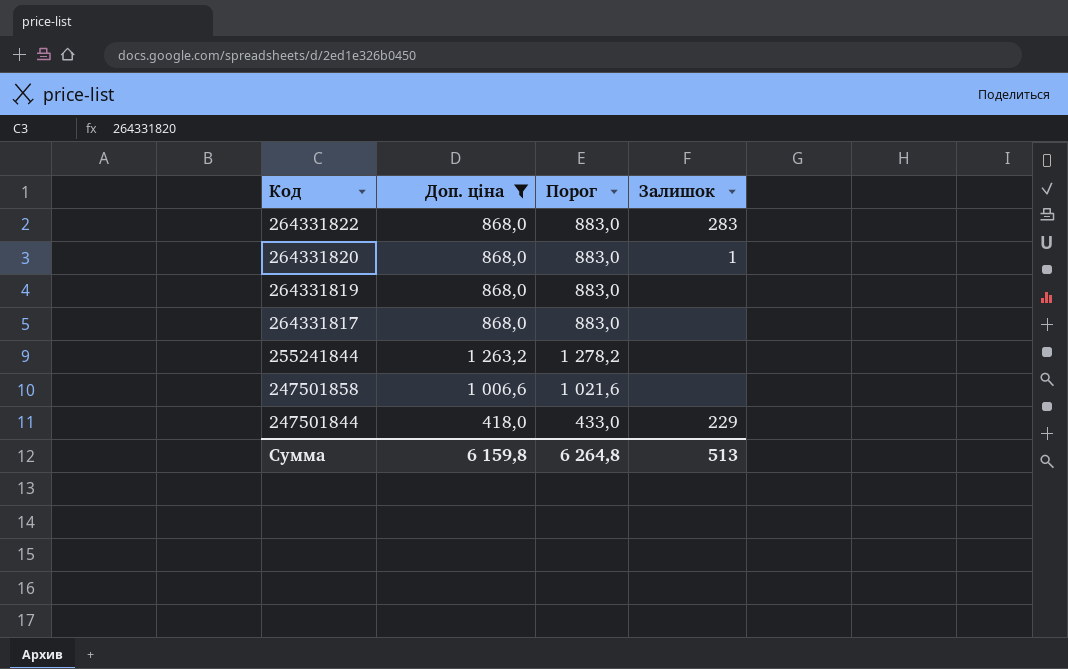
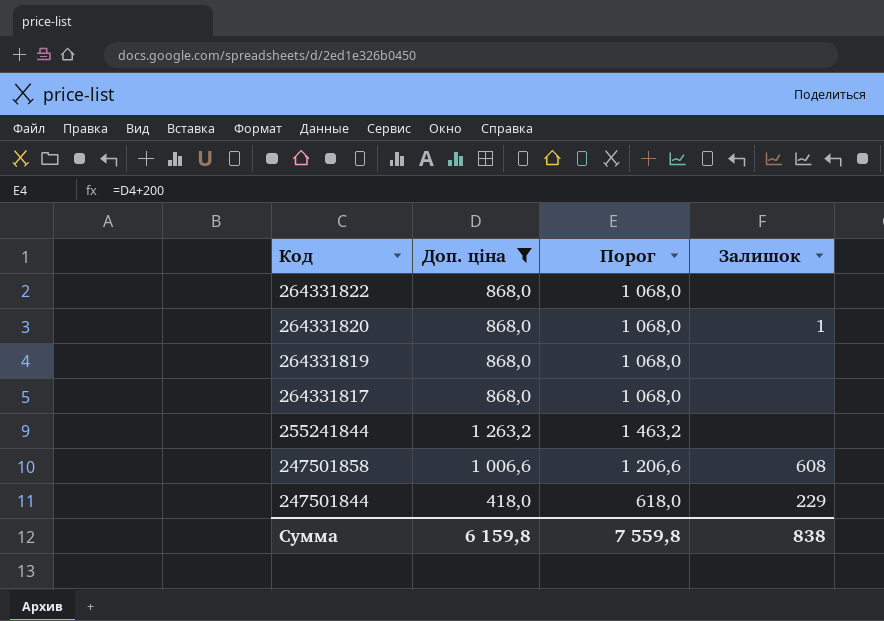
column Порог | formula: [Доп. ціна] + 15 -> [Доп. ціна] + 200
264331822 | Залишок: 283 -> none
247501858 | Залишок: none -> 608
Сумма | Порог: 6 264,8 -> 7 559,8
Сумма | Залишок: 513 -> 838

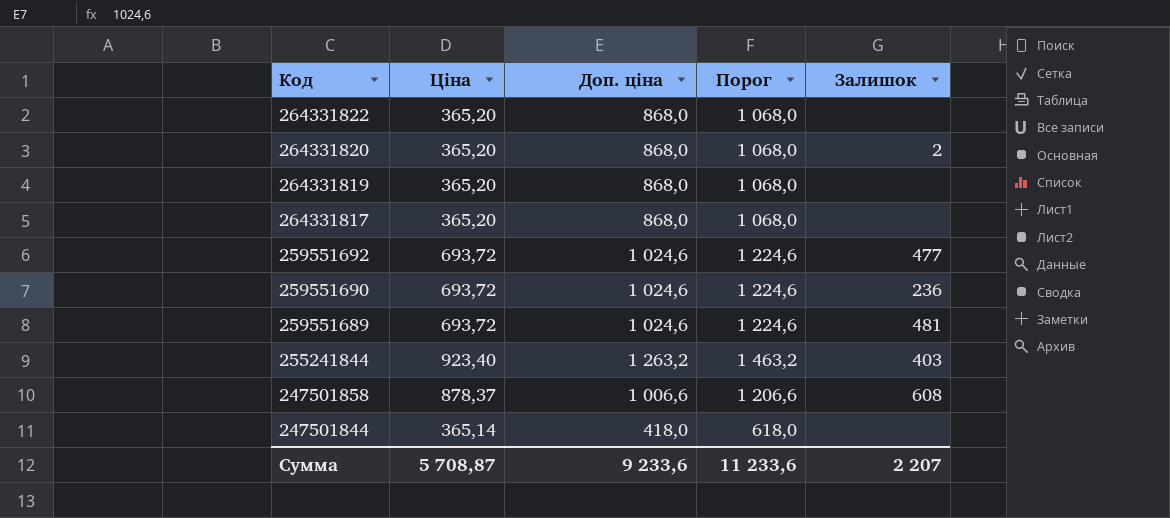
filter: Доп. ціна != 1 024,6 -> none
column Ціна | position: none -> 2
264331820 | Залишок: 1 -> 2
255241844 | Залишок: none -> 403
247501844 | Залишок: 229 -> none
Сумма | Доп. ціна: 6 159,8 -> 9 233,6
Сумма | Порог: 7 559,8 -> 11 233,6
Сумма | Залишок: 838 -> 2 207

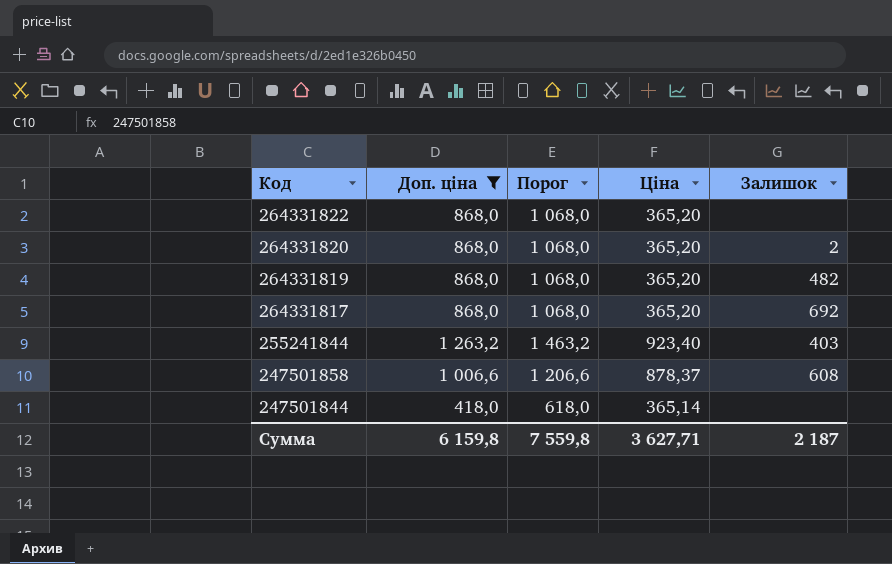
filter: none -> Доп. ціна != 1 024,6
column Ціна | position: 2 -> 4
264331819 | Залишок: none -> 482
264331817 | Залишок: none -> 692
Сумма | Доп. ціна: 9 233,6 -> 6 159,8
Сумма | Порог: 11 233,6 -> 7 559,8
Сумма | Ціна: 5 708,87 -> 3 627,71
Сумма | Залишок: 2 207 -> 2 187

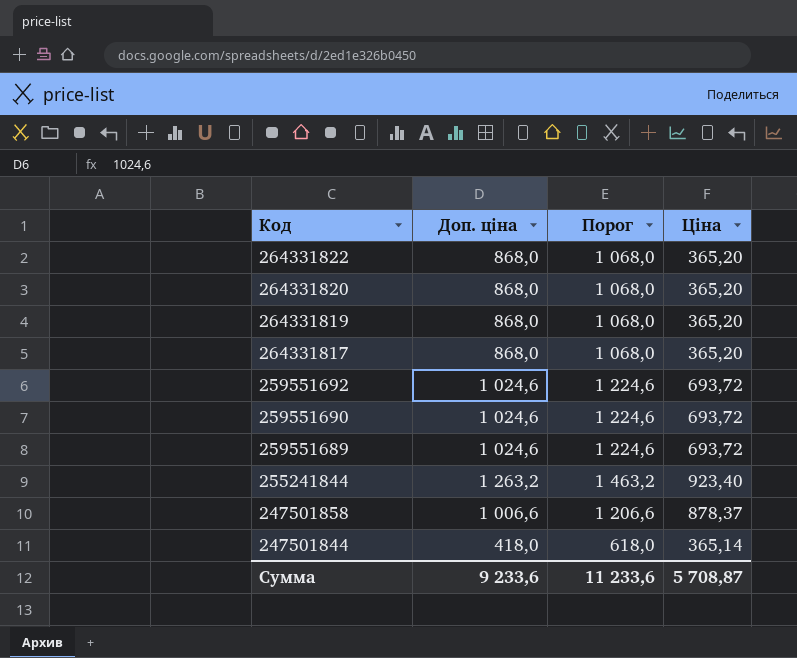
filter: Доп. ціна != 1 024,6 -> none
column Залишок | position: 5 -> none
Сумма | Доп. ціна: 6 159,8 -> 9 233,6
Сумма | Порог: 7 559,8 -> 11 233,6
Сумма | Ціна: 3 627,71 -> 5 708,87

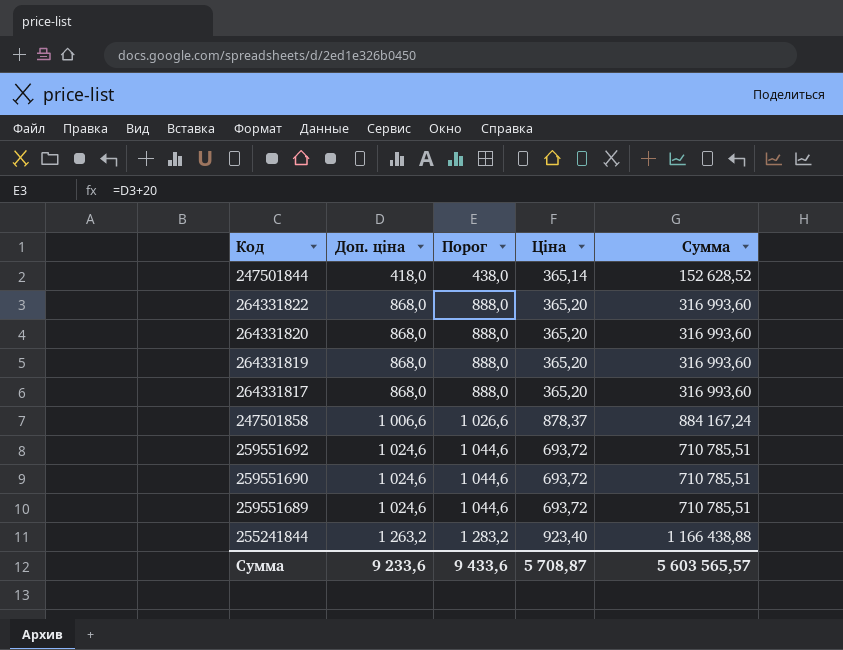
row order: Код descending -> Доп. ціна ascending
column Порог | formula: [Доп. ціна] + 200 -> [Доп. ціна] + 20
column Сумма | formula: none -> [Доп. ціна] * [Ціна]
Сумма | Порог: 11 233,6 -> 9 433,6

